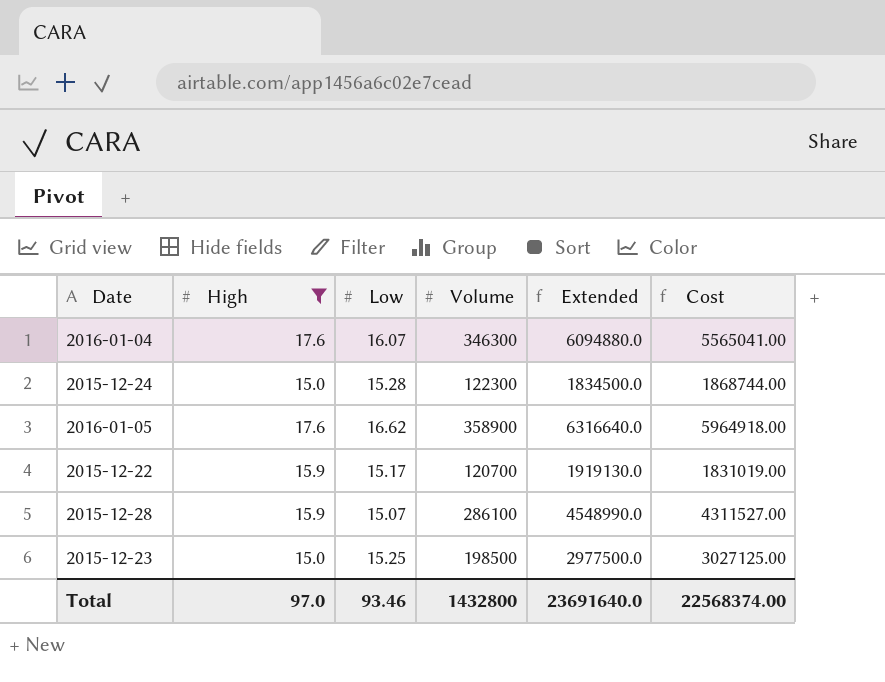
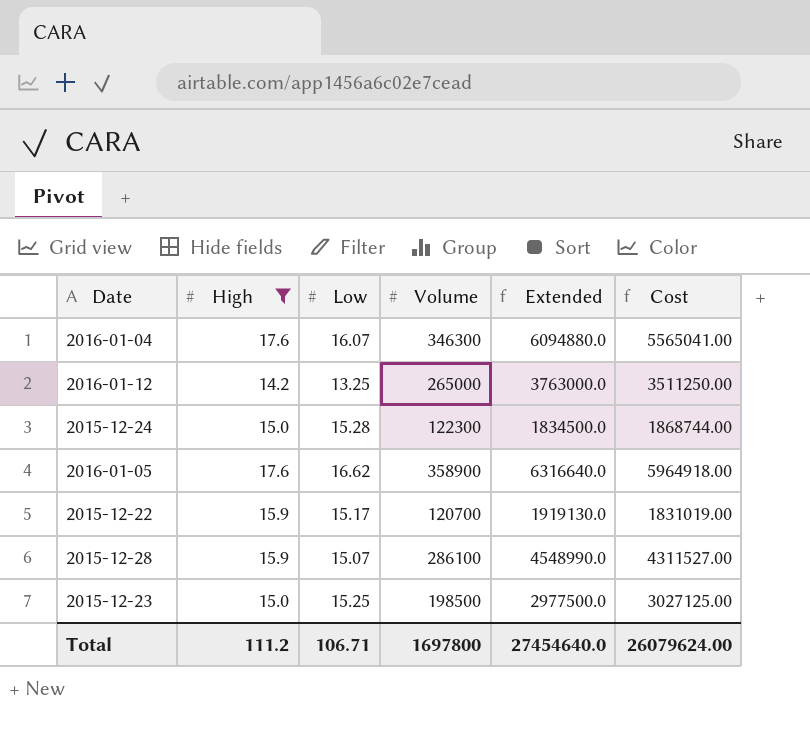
row 2016-01-12: none -> 14.2 | 13.25 | 265000 | 3763000.0 | 3511250.00
Total | High: 97.0 -> 111.2
Total | Low: 93.46 -> 106.71
Total | Volume: 1432800 -> 1697800
Total | Extended: 23691640.0 -> 27454640.0
Total | Cost: 22568374.00 -> 26079624.00

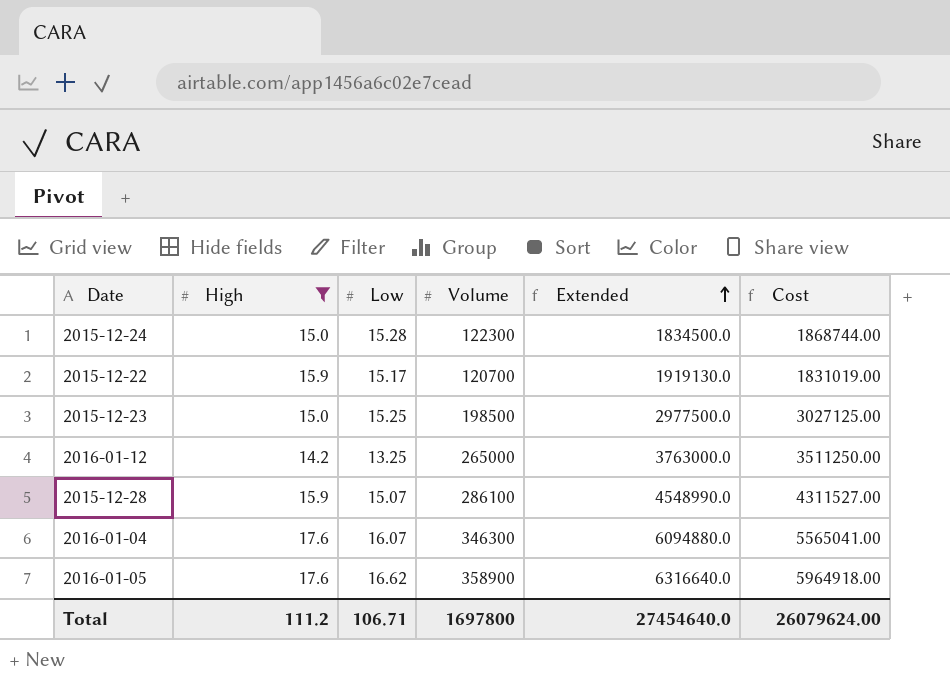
row order: none -> Extended ascending

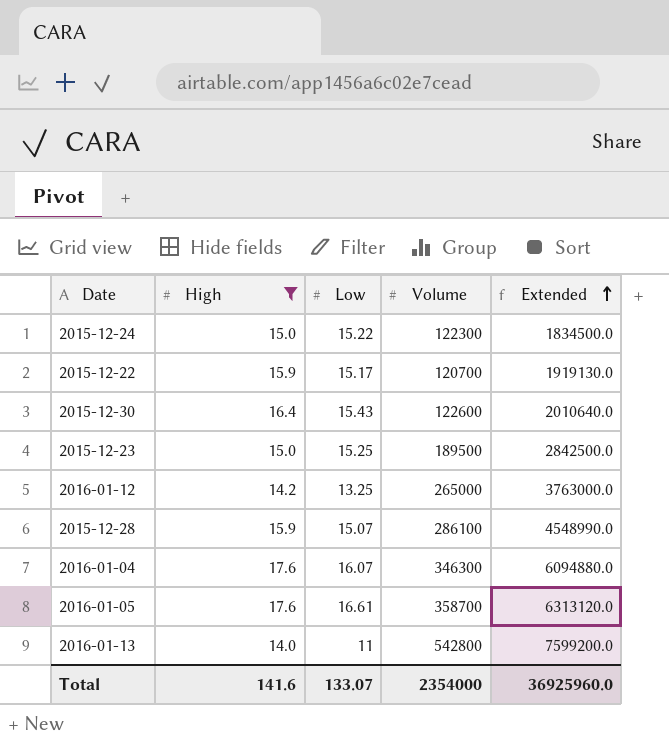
column Cost | formula: [Low] * [Volume] -> none
2015-12-24 | Low: 15.28 -> 15.22
row 2015-12-30: none -> 16.4 | 15.43 | 122600 | 2010640.0
2015-12-23 | Volume: 198500 -> 189500
2015-12-23 | Extended: 2977500.0 -> 2842500.0
2016-01-05 | Low: 16.62 -> 16.61
2016-01-05 | Volume: 358900 -> 358700
2016-01-05 | Extended: 6316640.0 -> 6313120.0
row 2016-01-13: none -> 14.0 | 11 | 542800 | 7599200.0
Total | High: 111.2 -> 141.6
Total | Low: 106.71 -> 133.07
Total | Volume: 1697800 -> 2354000
Total | Extended: 27454640.0 -> 36925960.0

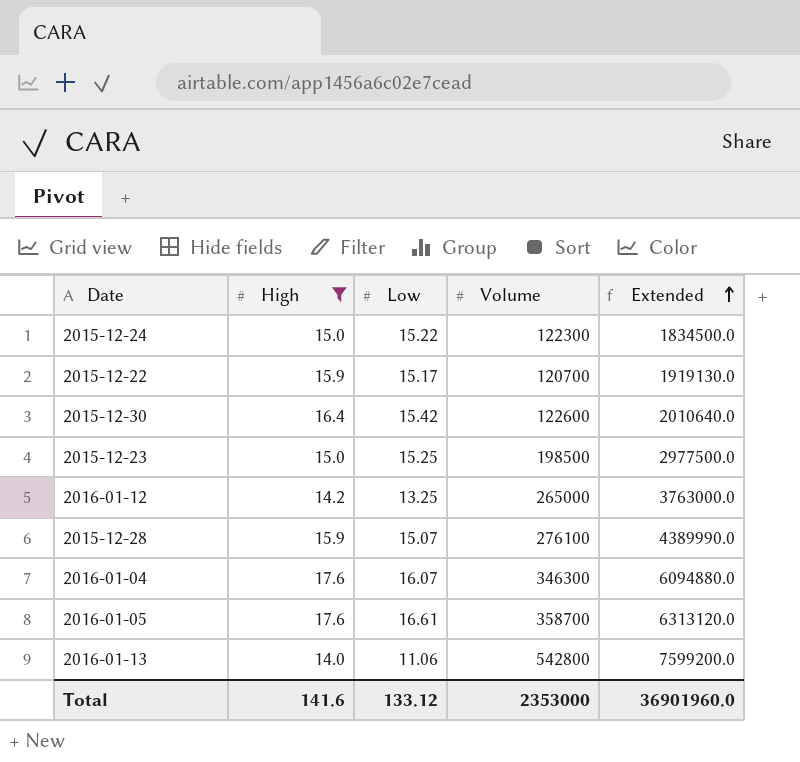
2015-12-30 | Low: 15.43 -> 15.42
2015-12-23 | Volume: 189500 -> 198500
2015-12-23 | Extended: 2842500.0 -> 2977500.0
2015-12-28 | Volume: 286100 -> 276100
2015-12-28 | Extended: 4548990.0 -> 4389990.0
2016-01-13 | Low: 11 -> 11.06
Total | Low: 133.07 -> 133.12
Total | Volume: 2354000 -> 2353000
Total | Extended: 36925960.0 -> 36901960.0

